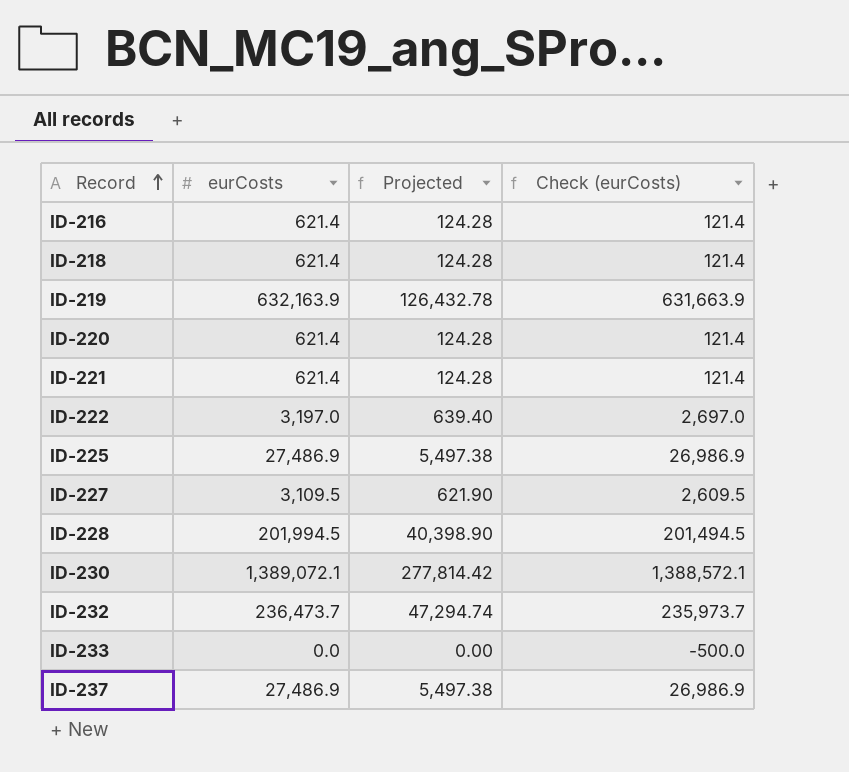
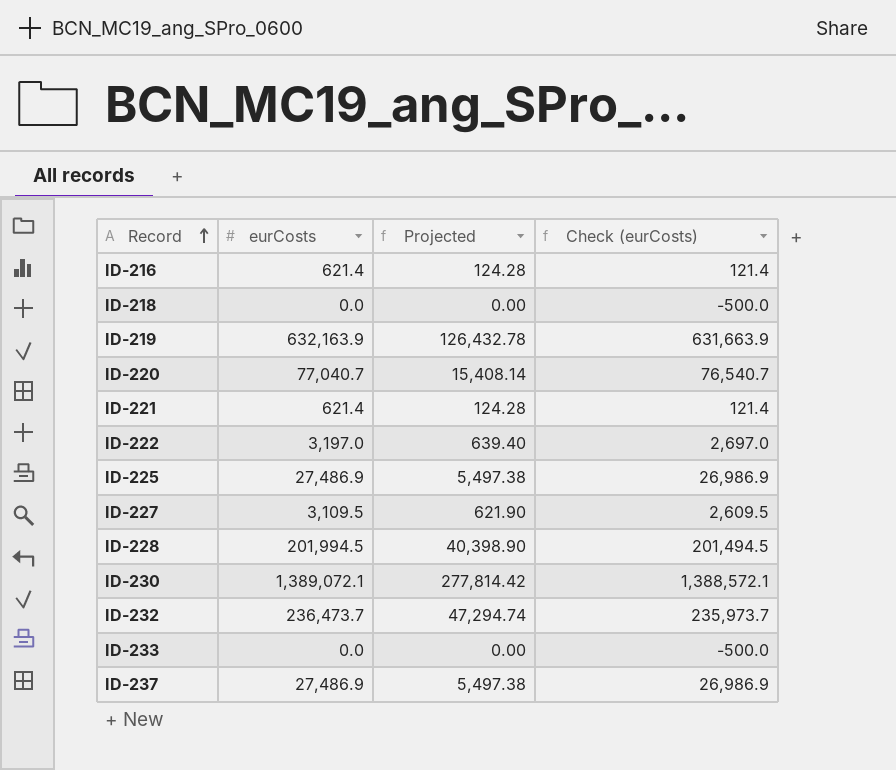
ID-218 | eurCosts: 621.4 -> 0.0
ID-218 | Projected: 124.28 -> 0.00
ID-218 | Check (eurCosts): 121.4 -> -500.0
ID-220 | eurCosts: 621.4 -> 77,040.7
ID-220 | Projected: 124.28 -> 15,408.14
ID-220 | Check (eurCosts): 121.4 -> 76,540.7

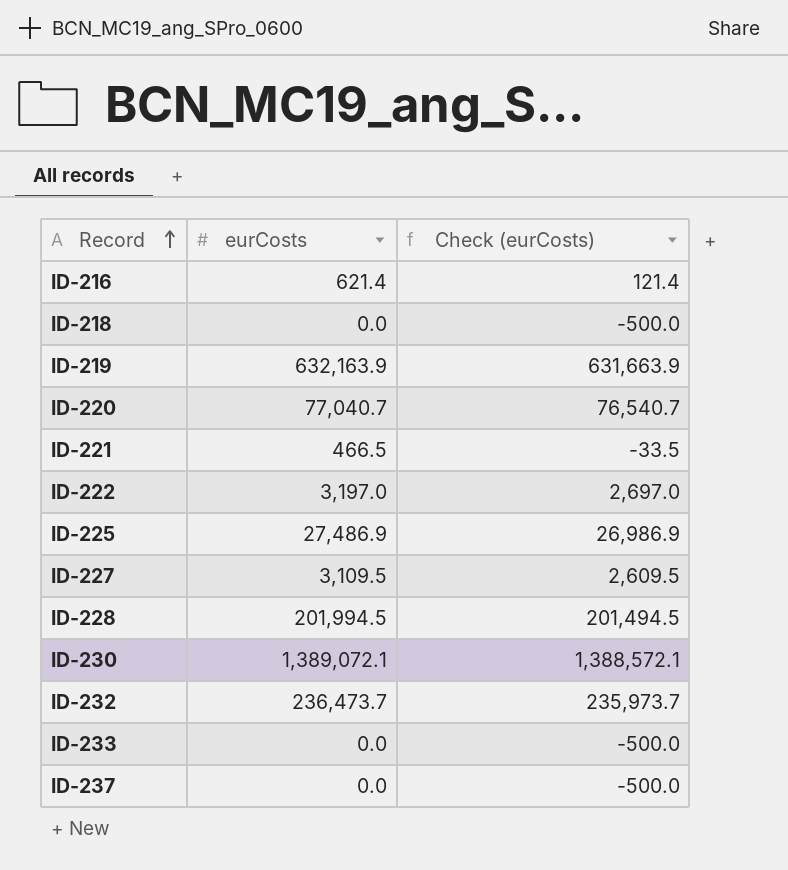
column Projected | formula: [eurCosts] * 0.2 -> none
ID-221 | eurCosts: 621.4 -> 466.5
ID-221 | Check (eurCosts): 121.4 -> -33.5
ID-237 | eurCosts: 27,486.9 -> 0.0
ID-237 | Check (eurCosts): 26,986.9 -> -500.0

